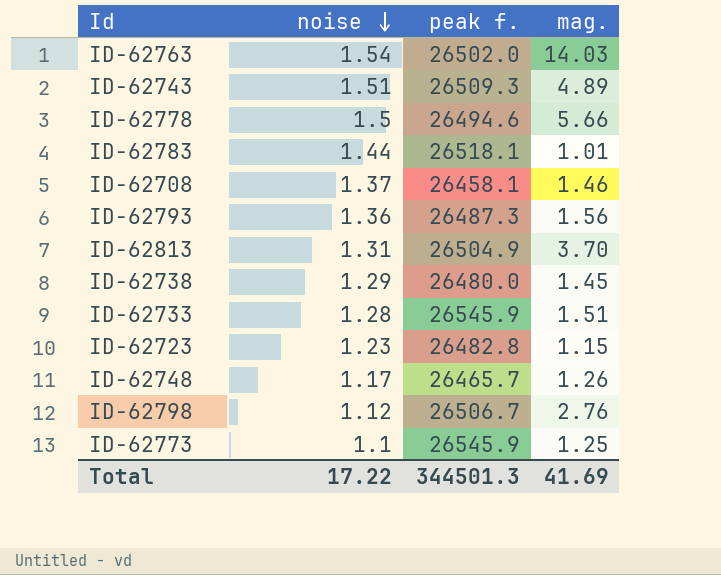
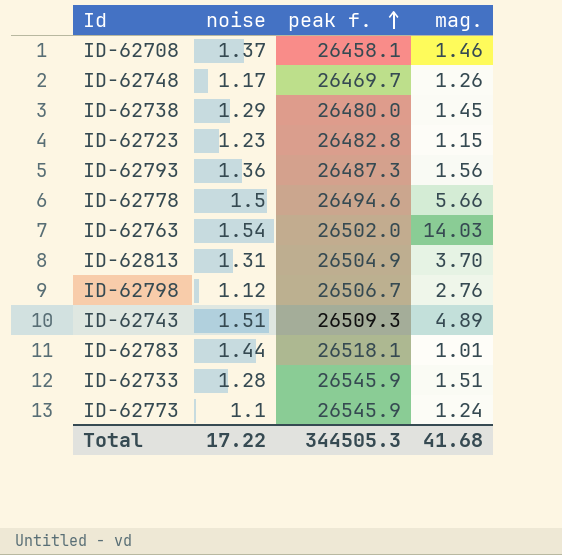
row order: noise descending -> peak f. ascending
ID-62748 | peak f.: 26465.7 -> 26469.7
ID-62773 | mag.: 1.25 -> 1.24
Total | peak f.: 344501.3 -> 344505.3
Total | mag.: 41.69 -> 41.68

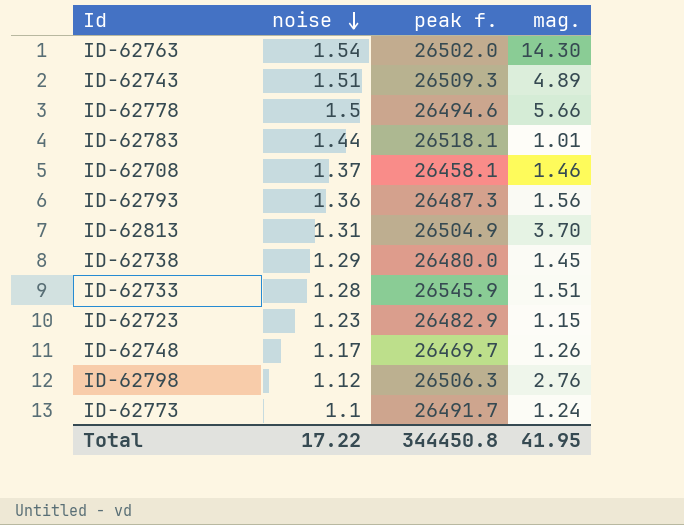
row order: peak f. ascending -> noise descending
ID-62763 | mag.: 14.03 -> 14.30
ID-62723 | peak f.: 26482.8 -> 26482.9
ID-62798 | peak f.: 26506.7 -> 26506.3
ID-62773 | peak f.: 26545.9 -> 26491.7
Total | peak f.: 344505.3 -> 344450.8
Total | mag.: 41.68 -> 41.95

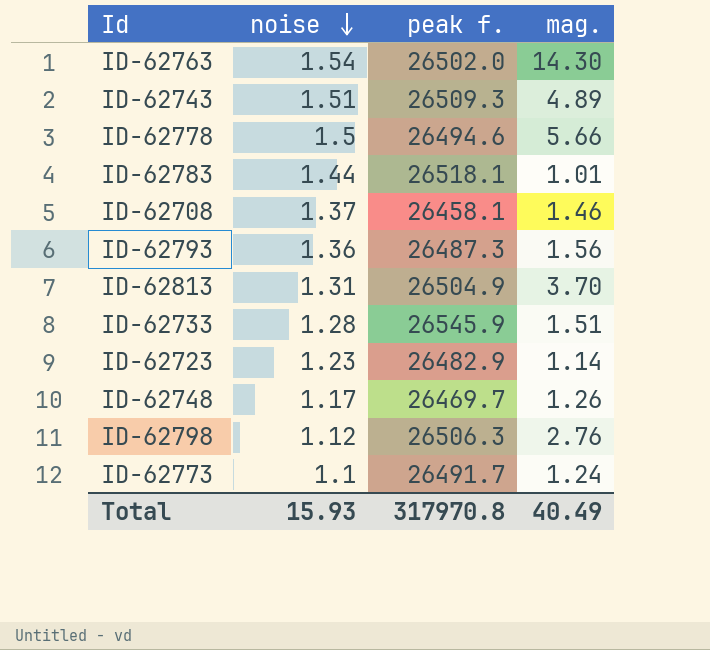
row ID-62738: 1.29 | 26480.0 | 1.45 -> none
ID-62723 | mag.: 1.15 -> 1.14
Total | noise: 17.22 -> 15.93
Total | peak f.: 344450.8 -> 317970.8
Total | mag.: 41.95 -> 40.49

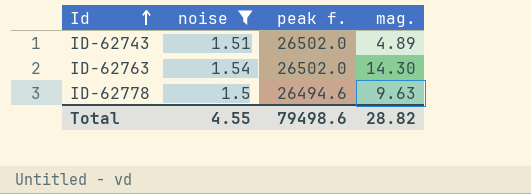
filter: none -> noise >= 1.5
row order: noise descending -> Id ascending
ID-62743 | peak f.: 26509.3 -> 26502.0
ID-62778 | mag.: 5.66 -> 9.63
Total | noise: 15.93 -> 4.55
Total | peak f.: 317970.8 -> 79498.6
Total | mag.: 40.49 -> 28.82

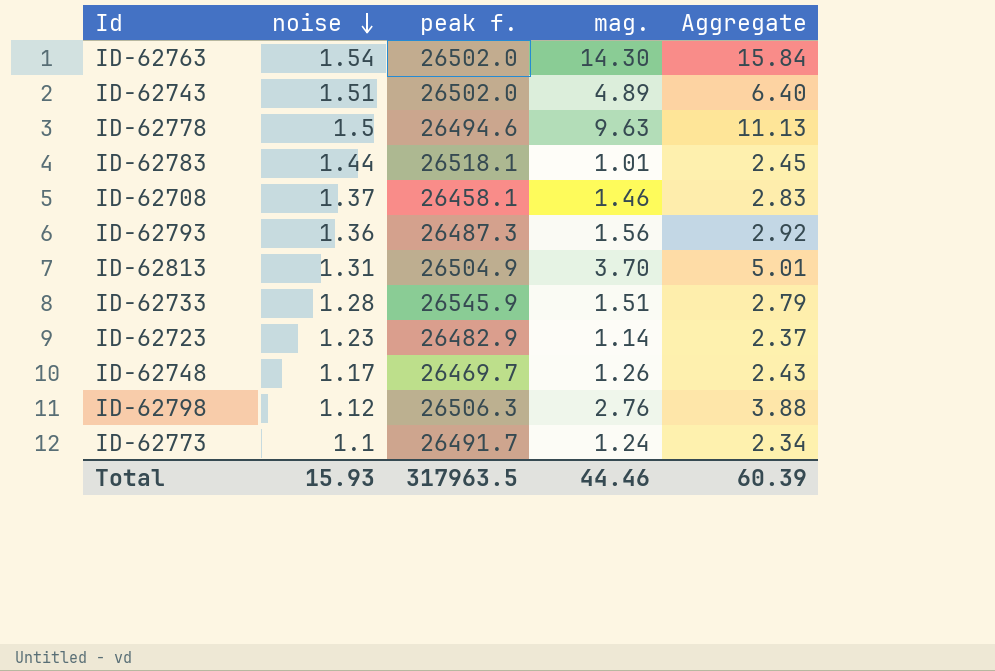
filter: noise >= 1.5 -> none
row order: Id ascending -> noise descending
column Aggregate | formula: none -> [noise] + [mag.]
Total | noise: 4.55 -> 15.93
Total | peak f.: 79498.6 -> 317963.5
Total | mag.: 28.82 -> 44.46

